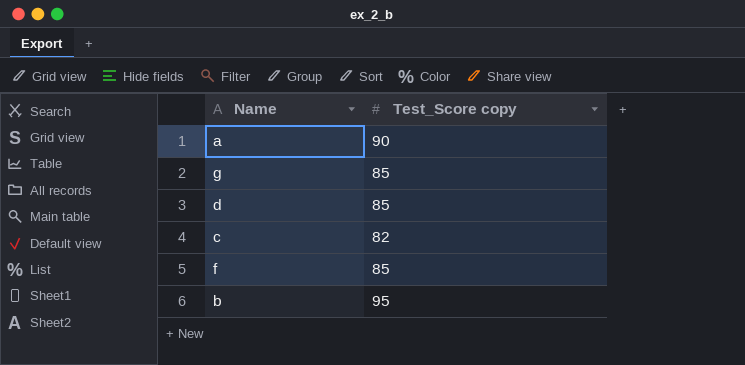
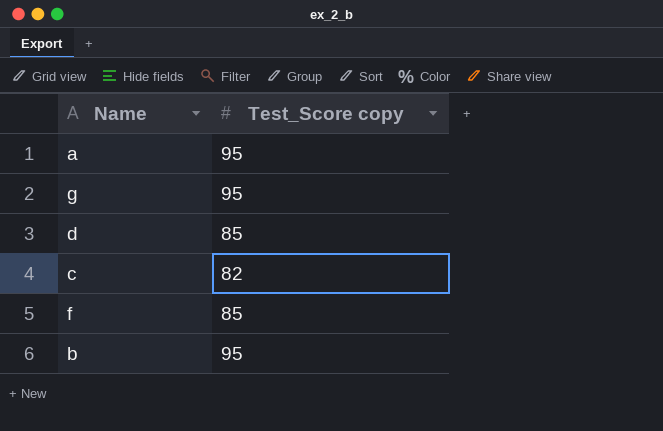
a | Test_Score copy: 90 -> 95
g | Test_Score copy: 85 -> 95

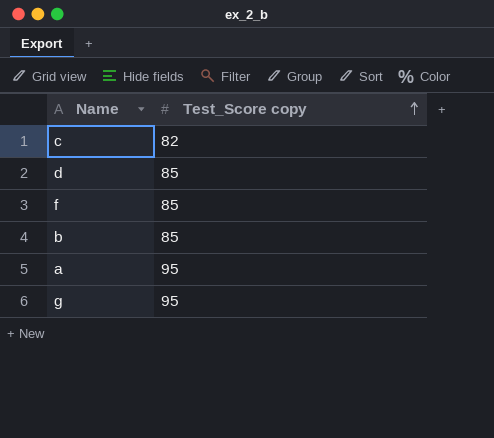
row order: none -> Test_Score copy ascending
b | Test_Score copy: 95 -> 85

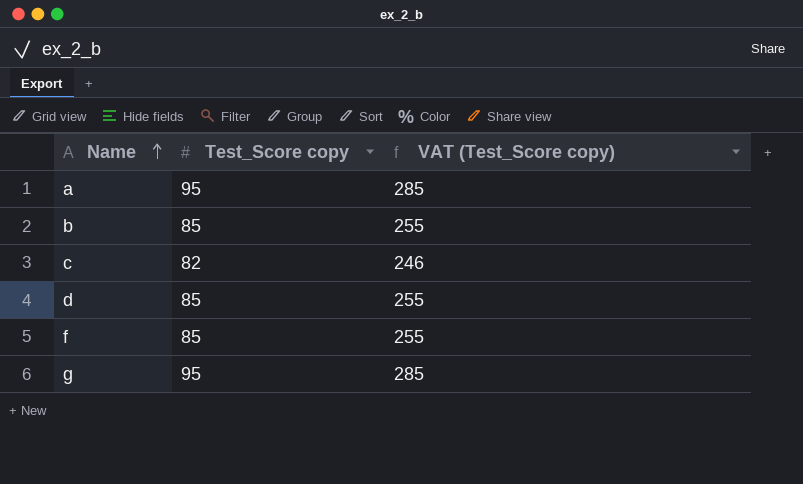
row order: Test_Score copy ascending -> Name ascending
column VAT (Test_Score copy) | formula: none -> [Test_Score copy] * 3

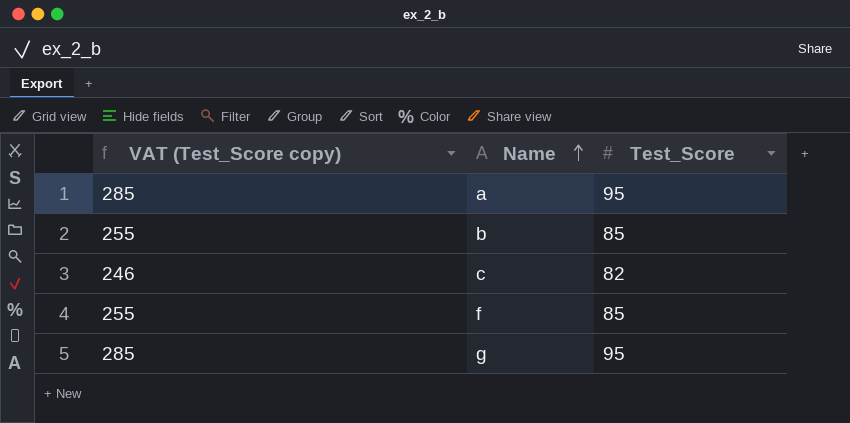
column VAT (Test_Score copy) | position: 3 -> 1
column name: Test_Score copy -> Test_Score
row d: 85 | 255 -> none

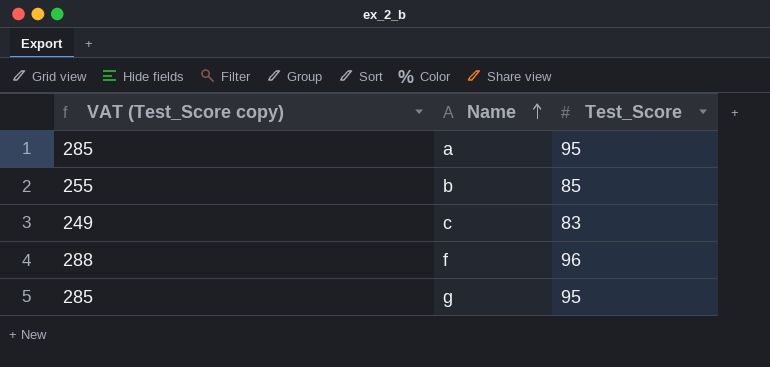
c | VAT (Test_Score copy): 246 -> 249
c | Test_Score: 82 -> 83
f | VAT (Test_Score copy): 255 -> 288
f | Test_Score: 85 -> 96

